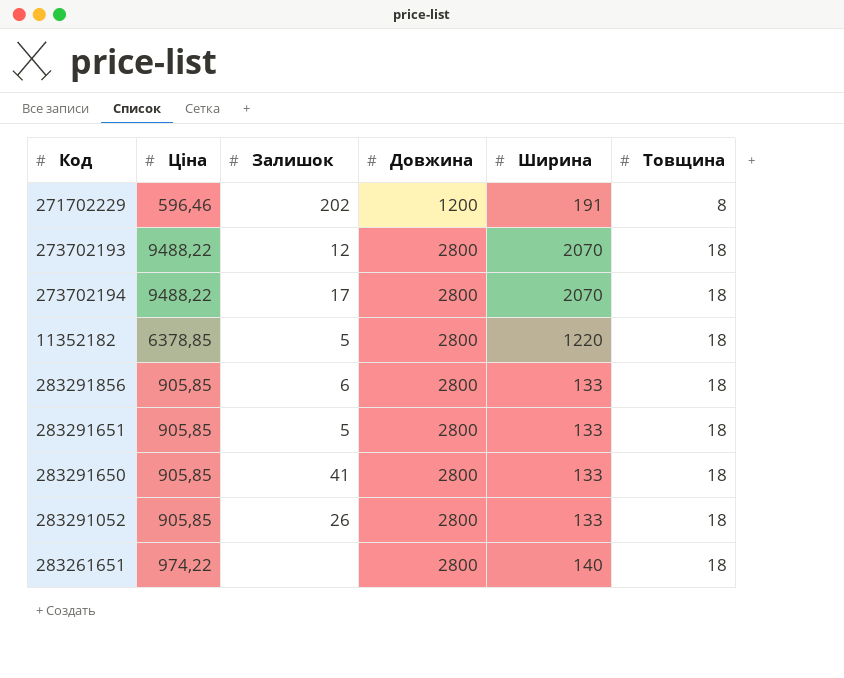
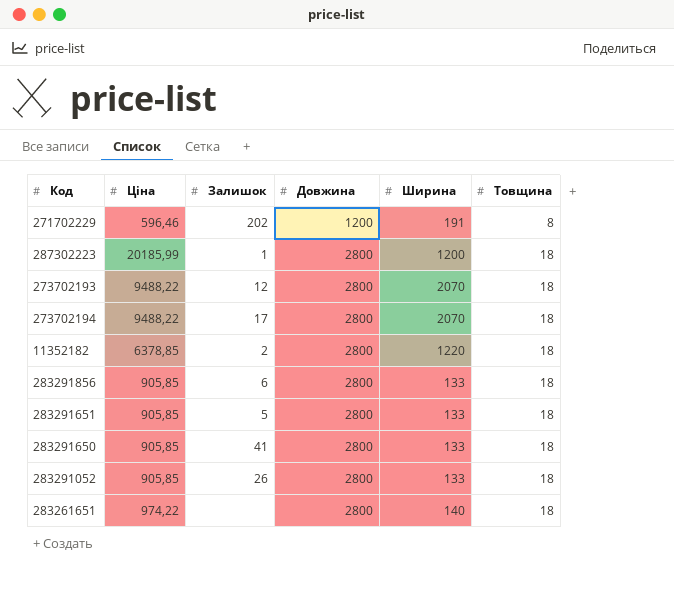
row 287302223: none -> 20185,99 | 1 | 2800 | 1200 | 18
11352182 | Залишок: 5 -> 2

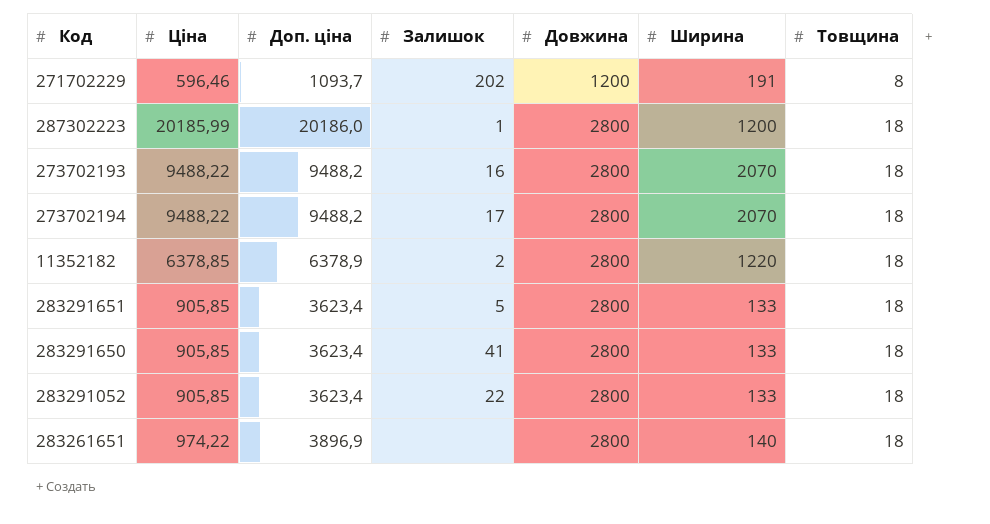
column Доп. ціна | position: none -> 3
row 283291856: 905,85 | 6 | 2800 | 133 | 18 -> none
273702193 | Залишок: 12 -> 16
283291052 | Залишок: 26 -> 22

